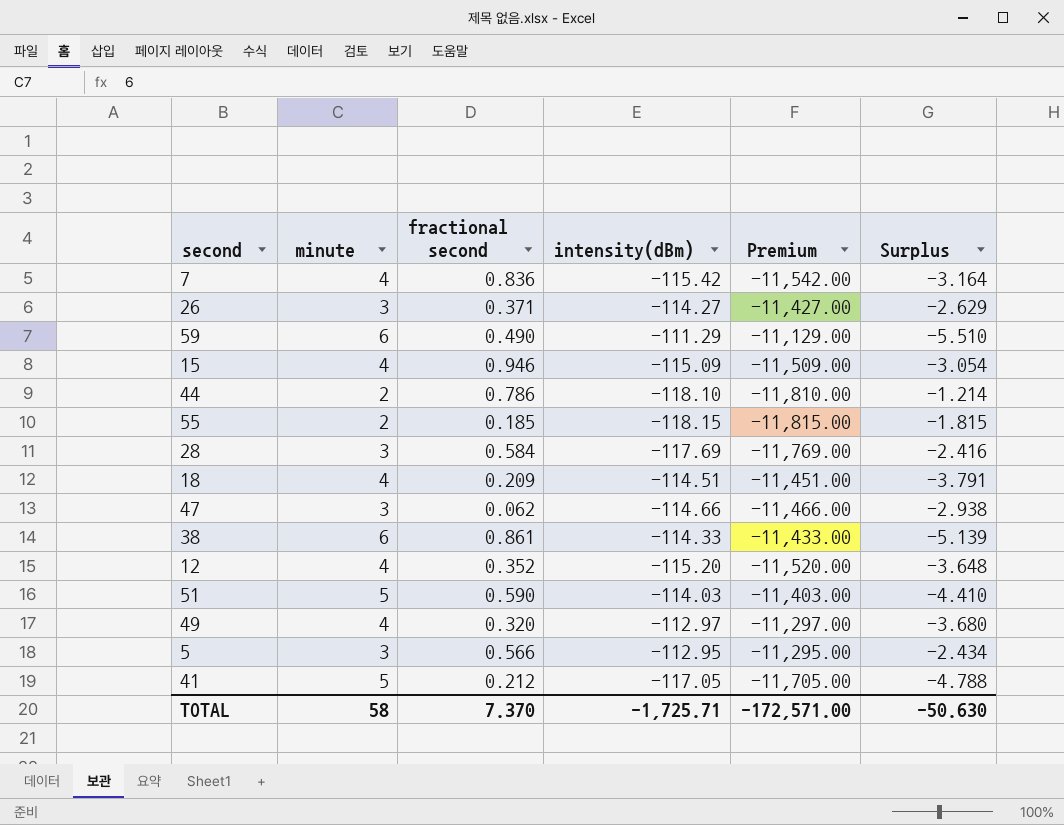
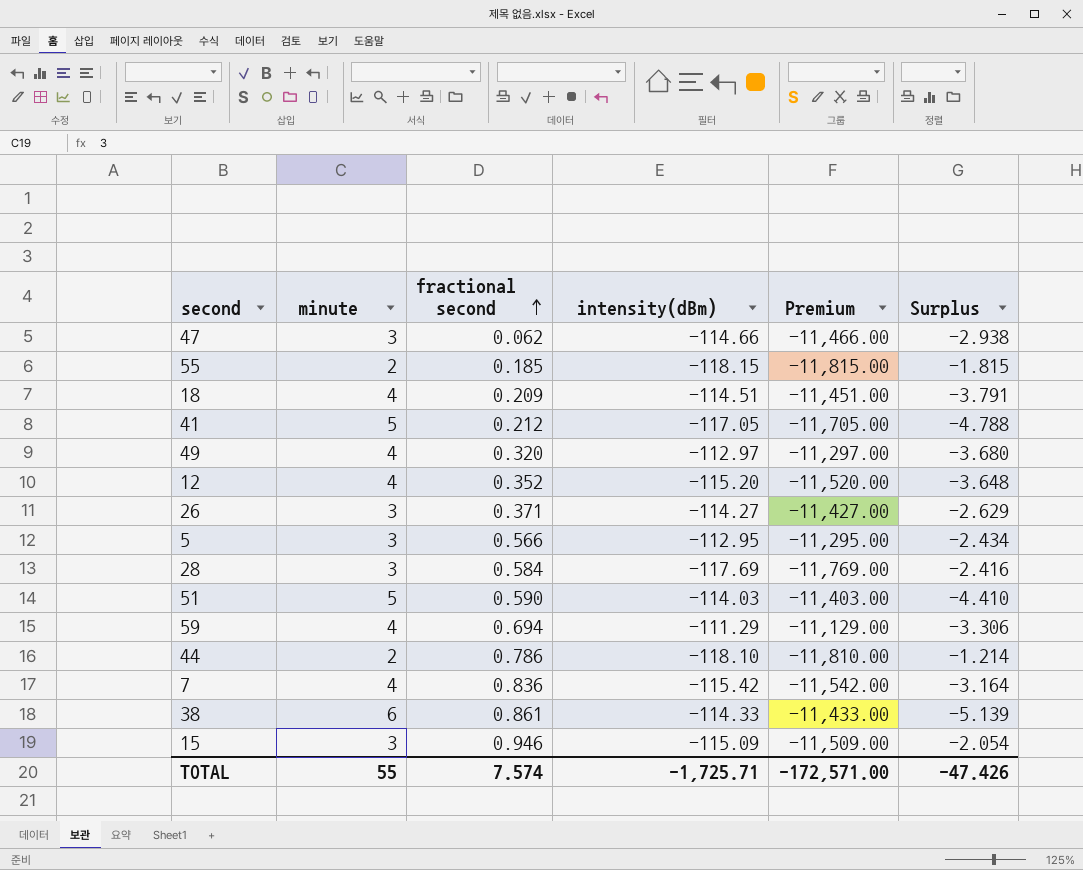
row order: none -> fractional second ascending
59 | minute: 6 -> 4
59 | fractional second: 0.490 -> 0.694
59 | Surplus: -5.510 -> -3.306
15 | minute: 4 -> 3
15 | Surplus: -3.054 -> -2.054
TOTAL | minute: 58 -> 55
TOTAL | fractional second: 7.370 -> 7.574
TOTAL | Surplus: -50.630 -> -47.426

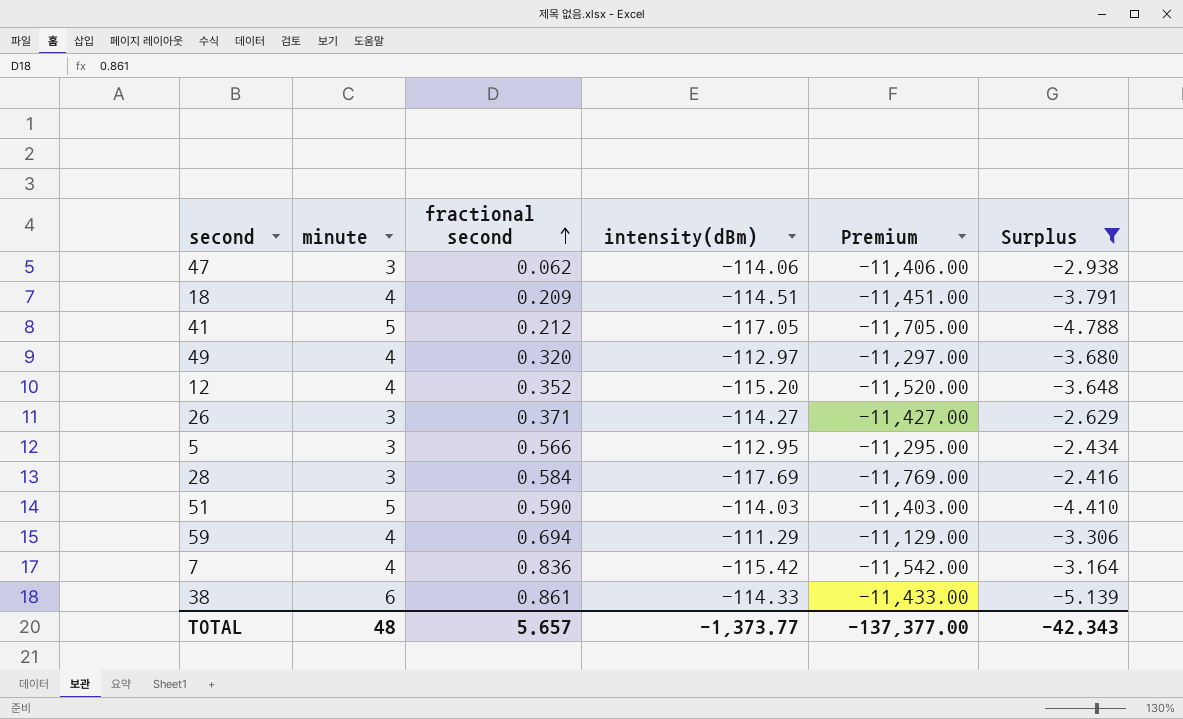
filter: none -> Surplus <= -2.416
47 | intensity(dBm): -114.66 -> -114.06
47 | Premium: -11,466.00 -> -11,406.00
TOTAL | minute: 55 -> 48
TOTAL | fractional second: 7.574 -> 5.657
TOTAL | intensity(dBm): -1,725.71 -> -1,373.77
TOTAL | Premium: -172,571.00 -> -137,377.00
TOTAL | Surplus: -47.426 -> -42.343

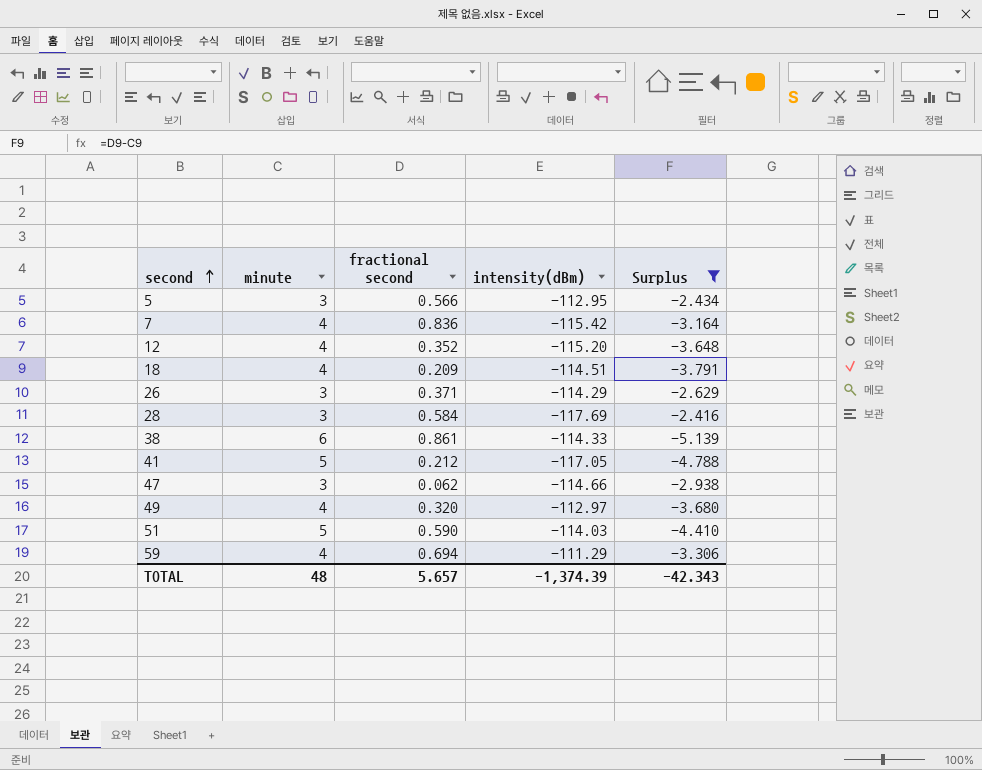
row order: fractional second ascending -> second ascending
column Premium | formula: [intensity(dBm)] * 100 -> none
26 | intensity(dBm): -114.27 -> -114.29
47 | intensity(dBm): -114.06 -> -114.66
TOTAL | intensity(dBm): -1,373.77 -> -1,374.39

